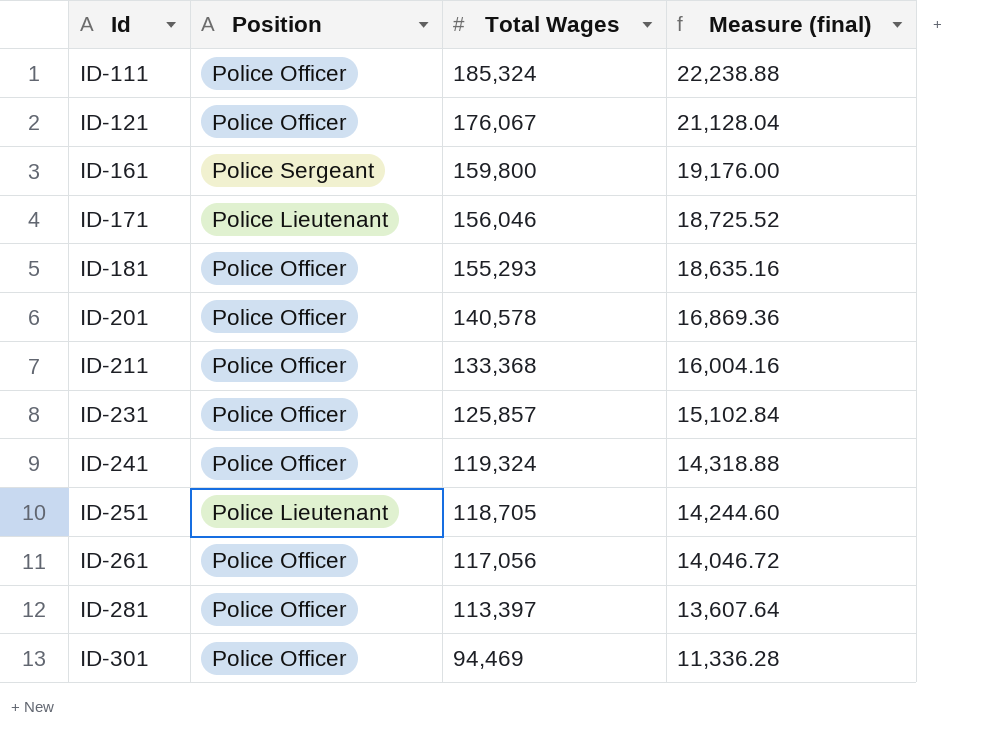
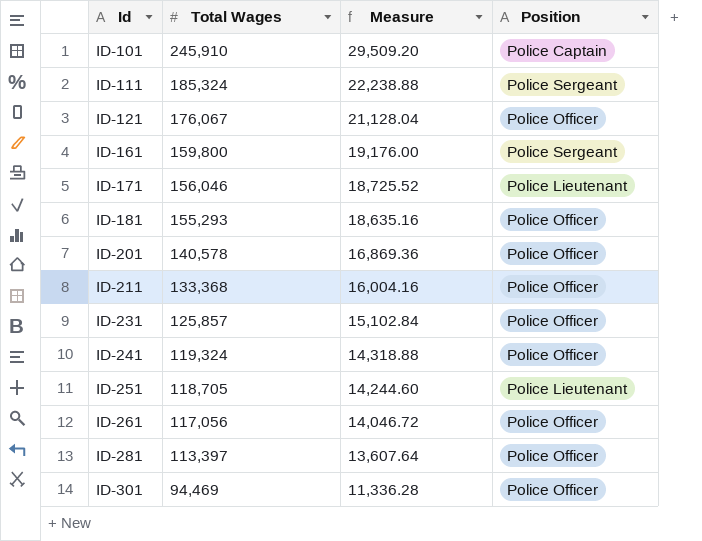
column name: Measure (final) -> Measure
column Position | position: 2 -> 4
row ID-101: none -> 245,910 | 29,509.20 | Police Captain
ID-111 | Position: Police Officer -> Police Sergeant

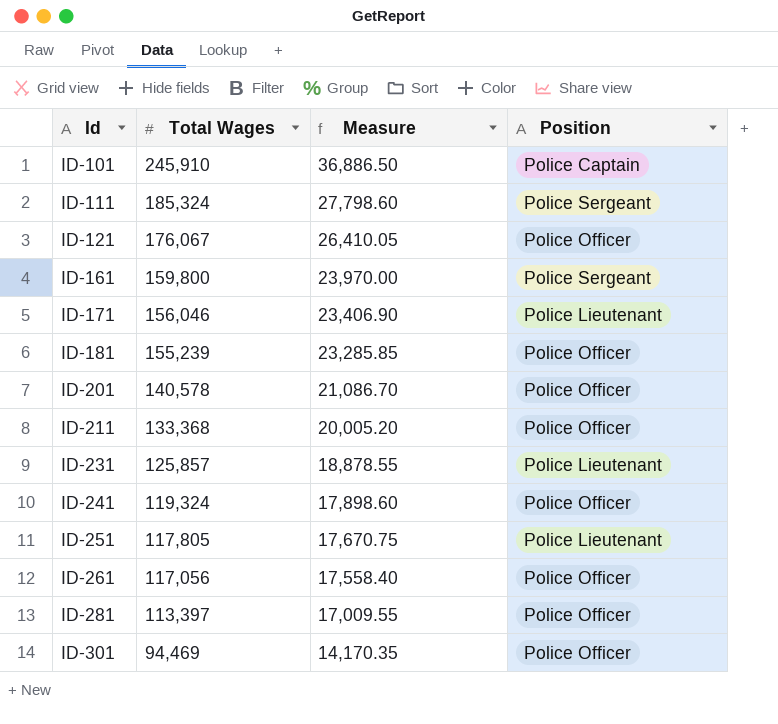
column Measure | formula: [Total Wages] * 0.12 -> [Total Wages] * 0.15
ID-181 | Total Wages: 155,293 -> 155,239
ID-231 | Position: Police Officer -> Police Lieutenant
ID-251 | Total Wages: 118,705 -> 117,805

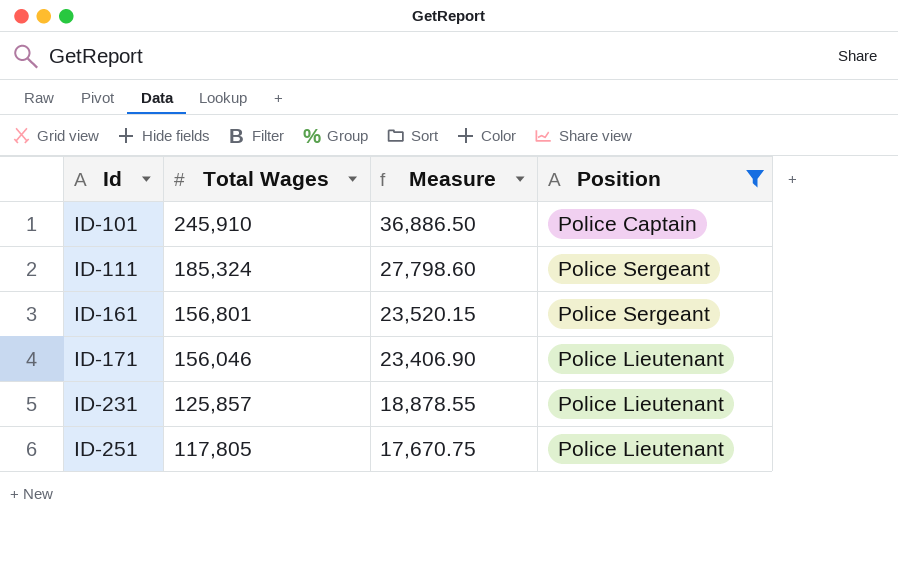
filter: none -> Position != Police Officer
ID-161 | Total Wages: 159,800 -> 156,801
ID-161 | Measure: 23,970.00 -> 23,520.15

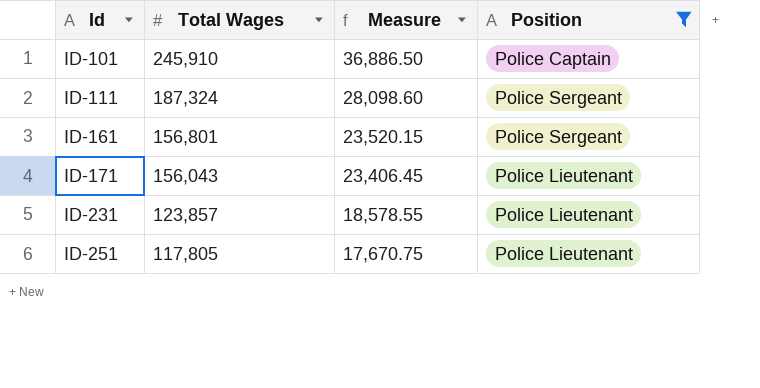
ID-111 | Total Wages: 185,324 -> 187,324
ID-111 | Measure: 27,798.60 -> 28,098.60
ID-171 | Total Wages: 156,046 -> 156,043
ID-171 | Measure: 23,406.90 -> 23,406.45
ID-231 | Total Wages: 125,857 -> 123,857
ID-231 | Measure: 18,878.55 -> 18,578.55

